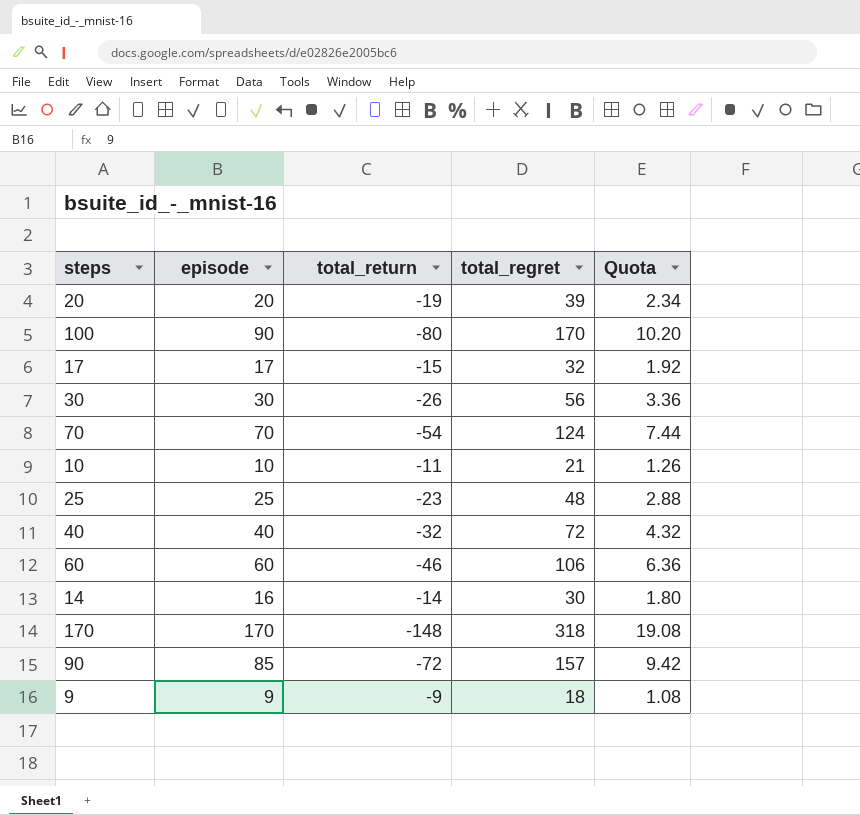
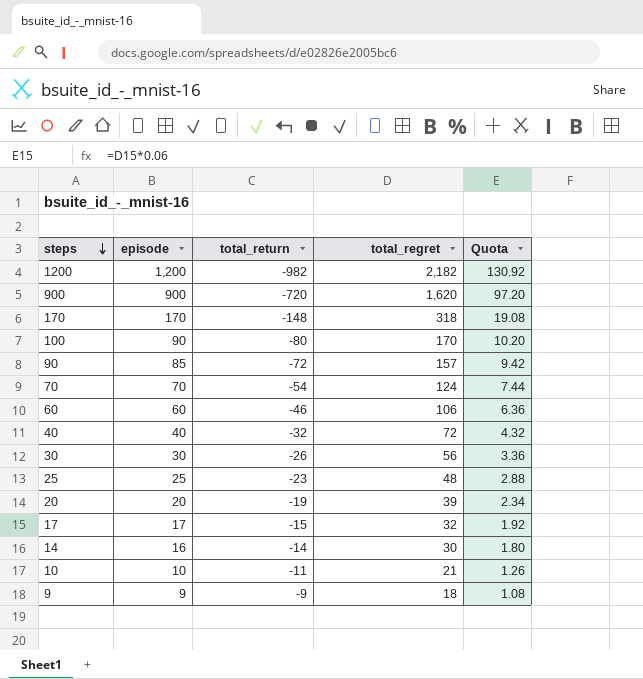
row order: none -> steps descending
row 1200: none -> 1,200 | -982 | 2,182 | 130.92
row 900: none -> 900 | -720 | 1,620 | 97.20

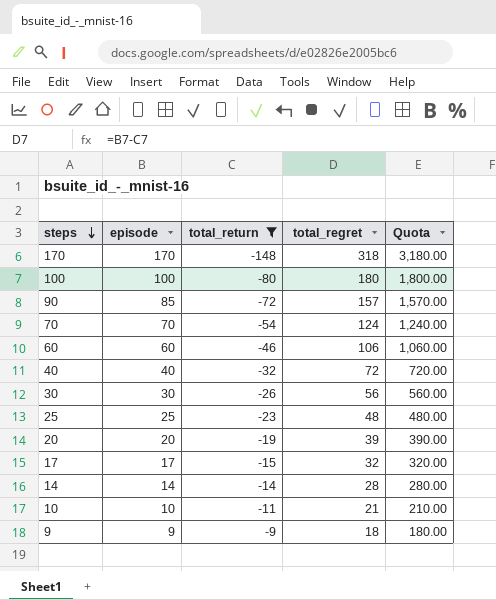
filter: none -> total_return >= -148
column Quota | formula: [total_regret] * 0.06 -> [total_regret] * 10
100 | episode: 90 -> 100
100 | total_regret: 170 -> 180
14 | episode: 16 -> 14
14 | total_regret: 30 -> 28

